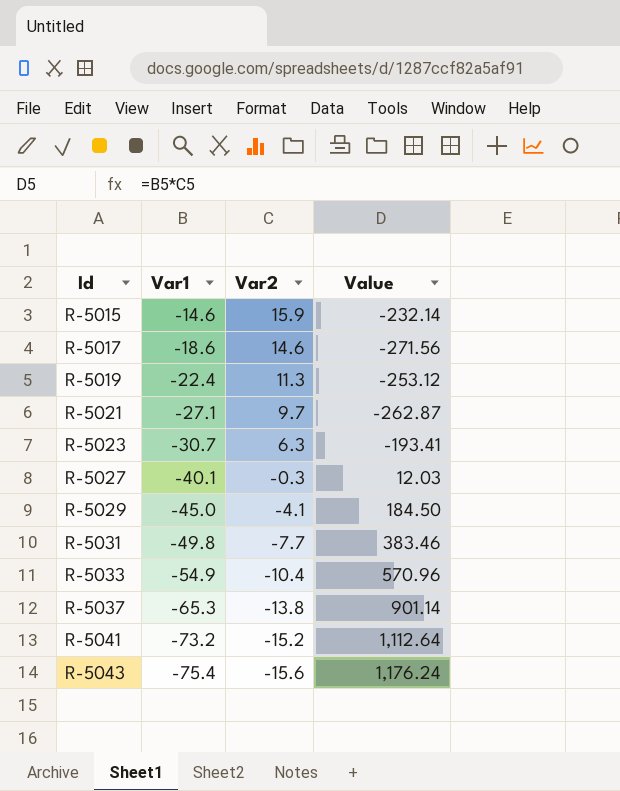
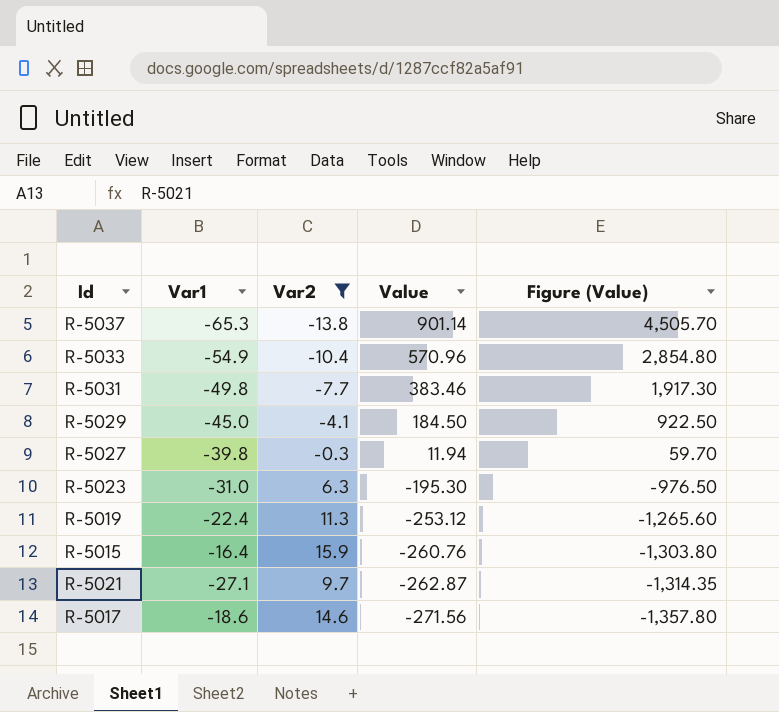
filter: none -> Var2 >= -13.8
row order: Id ascending -> Value descending
column Figure (Value) | formula: none -> [Value] * 5
R-5027 | Var1: -40.1 -> -39.8
R-5027 | Value: 12.03 -> 11.94
R-5023 | Var1: -30.7 -> -31.0
R-5023 | Value: -193.41 -> -195.30
R-5015 | Var1: -14.6 -> -16.4
R-5015 | Value: -232.14 -> -260.76

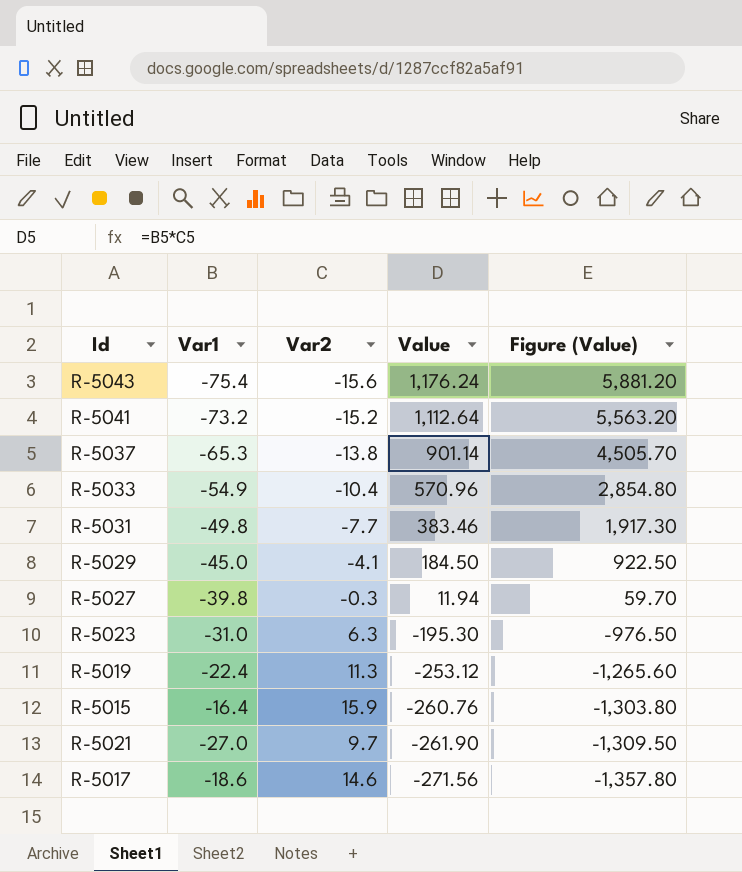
filter: Var2 >= -13.8 -> none
R-5021 | Var1: -27.1 -> -27.0
R-5021 | Value: -262.87 -> -261.90
R-5021 | Figure (Value): -1,314.35 -> -1,309.50

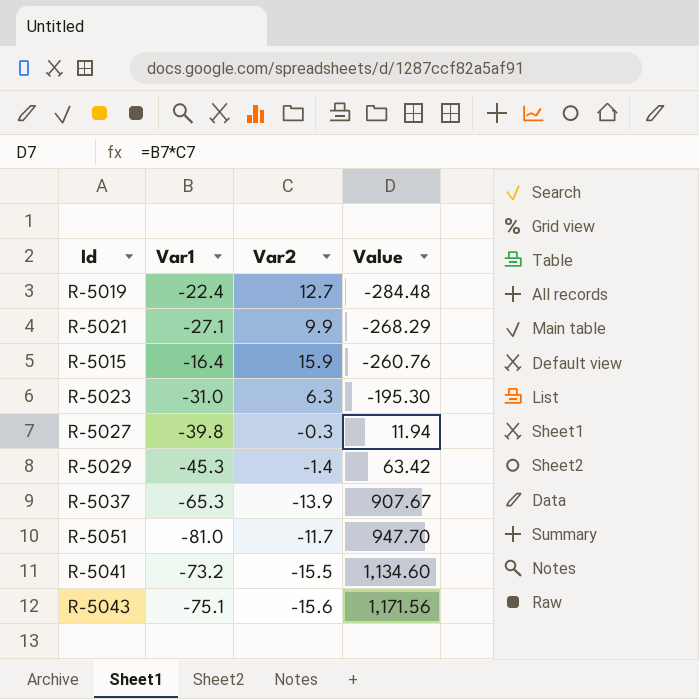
row order: Value descending -> Value ascending
column Figure (Value) | formula: [Value] * 5 -> none
row R-5033: -54.9 | -10.4 | 570.96 | 2,854.80 -> none
row R-5031: -49.8 | -7.7 | 383.46 | 1,917.30 -> none
row R-5017: -18.6 | 14.6 | -271.56 | -1,357.80 -> none
R-5019 | Var2: 11.3 -> 12.7
R-5019 | Value: -253.12 -> -284.48
R-5021 | Var1: -27.0 -> -27.1
R-5021 | Var2: 9.7 -> 9.9
R-5021 | Value: -261.90 -> -268.29
R-5029 | Var1: -45.0 -> -45.3
R-5029 | Var2: -4.1 -> -1.4
R-5029 | Value: 184.50 -> 63.42
R-5037 | Var2: -13.8 -> -13.9
R-5037 | Value: 901.14 -> 907.67
row R-5051: none -> -81.0 | -11.7 | 947.70
R-5041 | Var2: -15.2 -> -15.5
R-5041 | Value: 1,112.64 -> 1,134.60
R-5043 | Var1: -75.4 -> -75.1
R-5043 | Value: 1,176.24 -> 1,171.56

